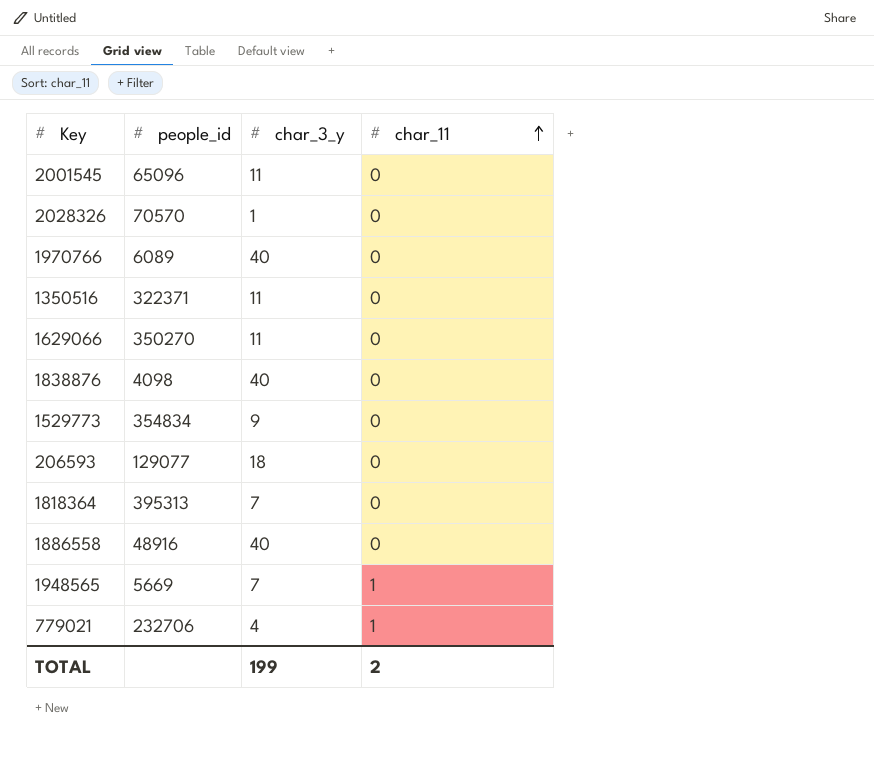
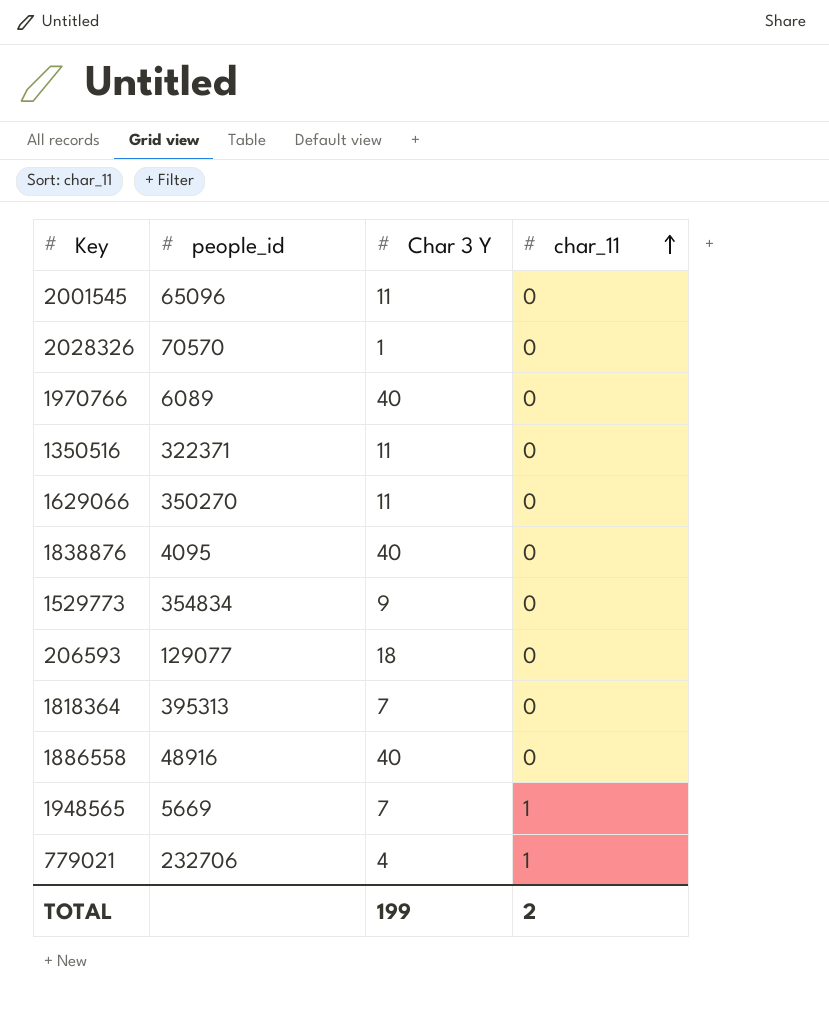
column name: char_3_y -> Char 3 Y
1838876 | people_id: 4098 -> 4095

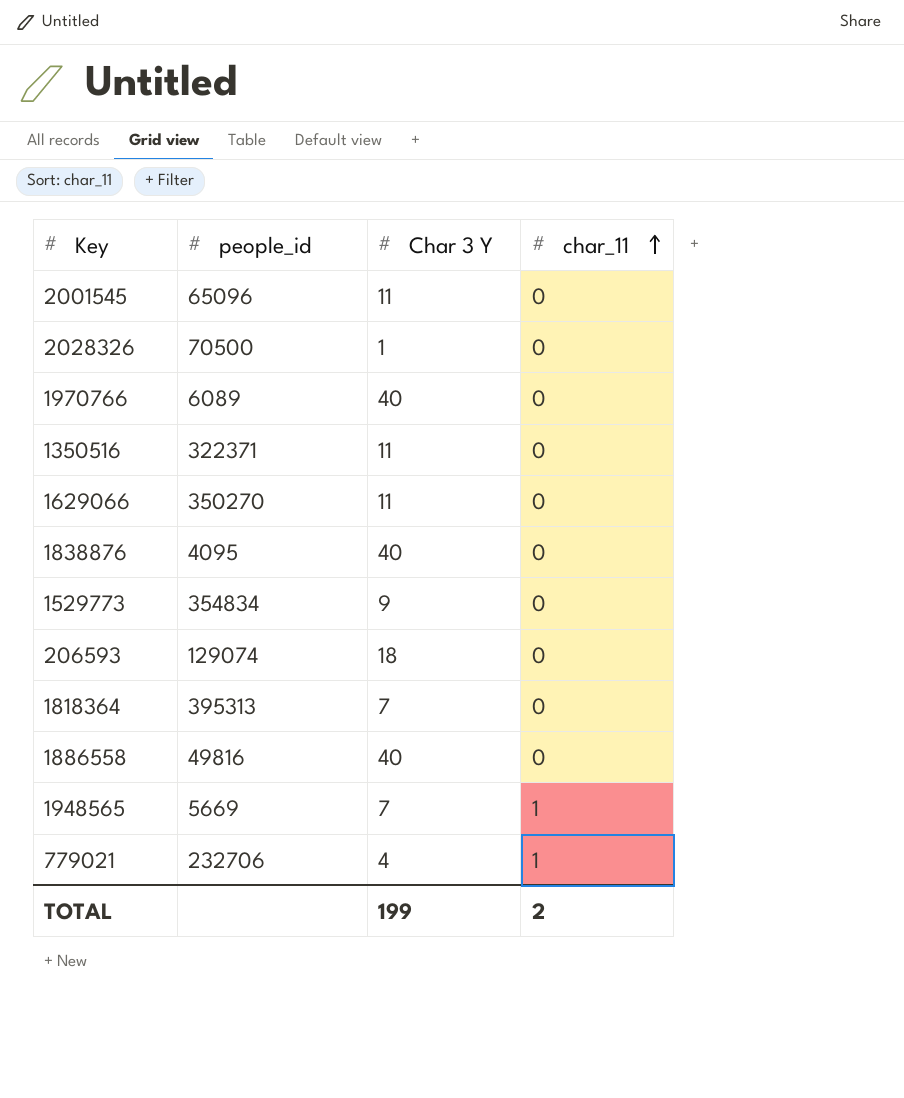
2028326 | people_id: 70570 -> 70500
206593 | people_id: 129077 -> 129074
1886558 | people_id: 48916 -> 49816

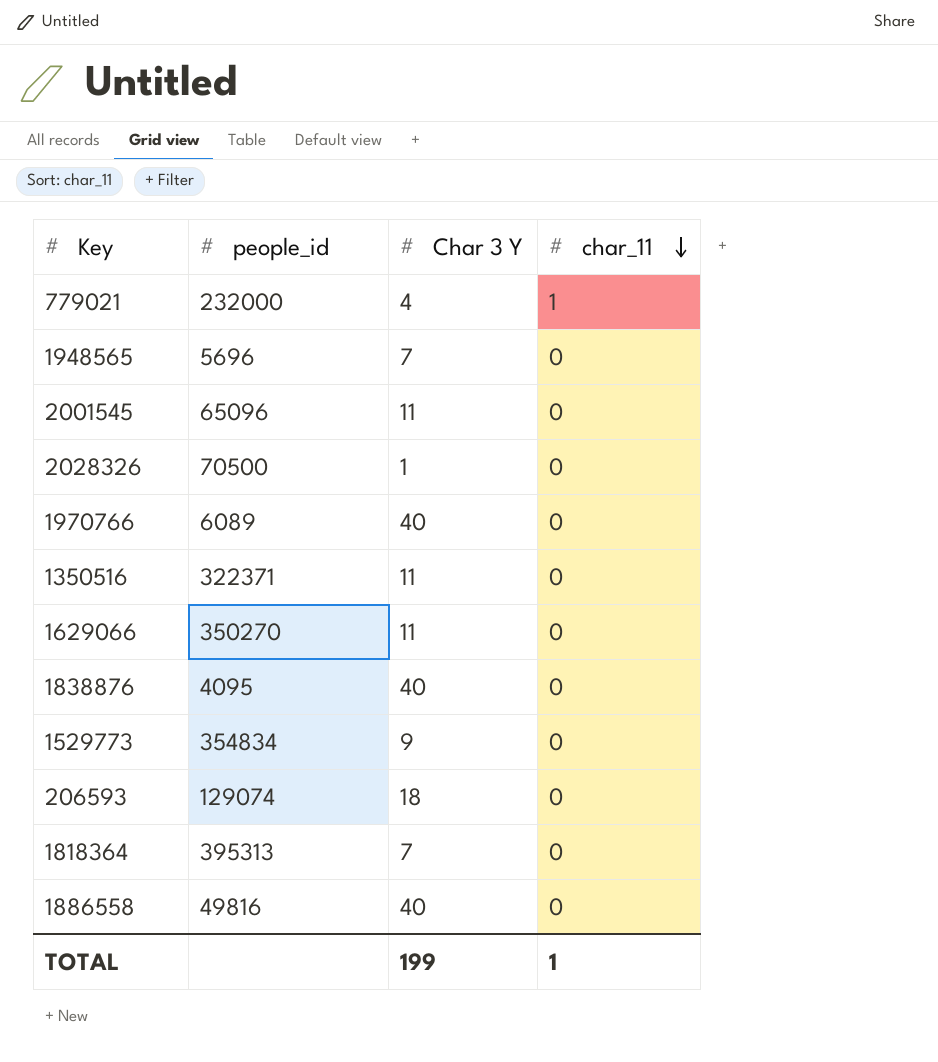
row order: char_11 ascending -> char_11 descending
779021 | people_id: 232706 -> 232000
1948565 | people_id: 5669 -> 5696
1948565 | char_11: 1 -> 0
TOTAL | char_11: 2 -> 1

